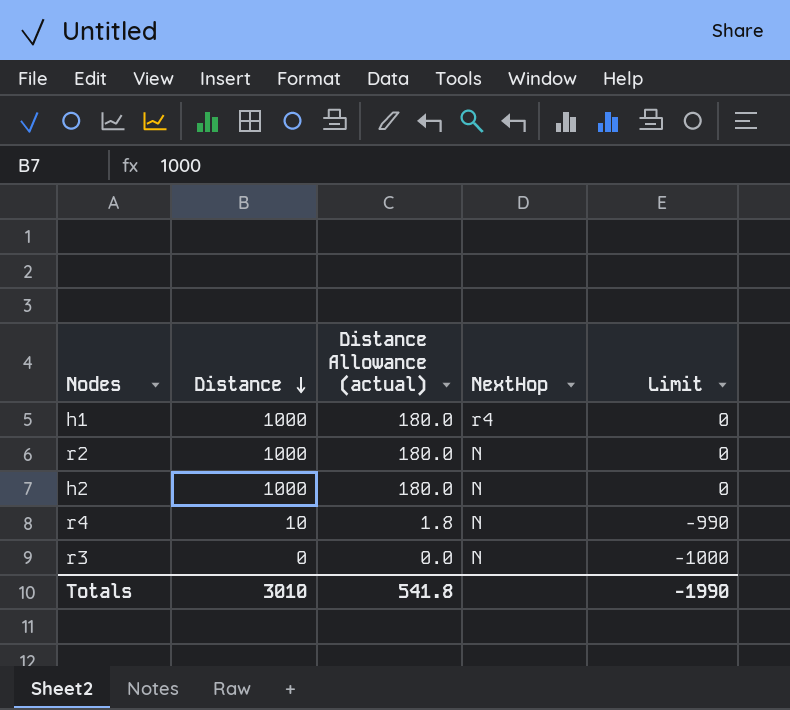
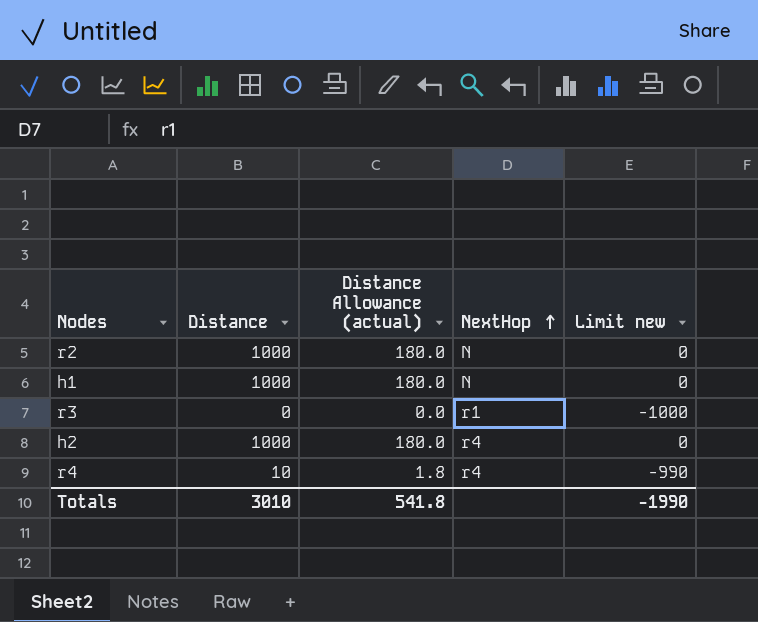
row order: Distance descending -> NextHop ascending
column name: Limit -> Limit new
h1 | NextHop: r4 -> N
r3 | NextHop: N -> r1
h2 | NextHop: N -> r4
r4 | NextHop: N -> r4

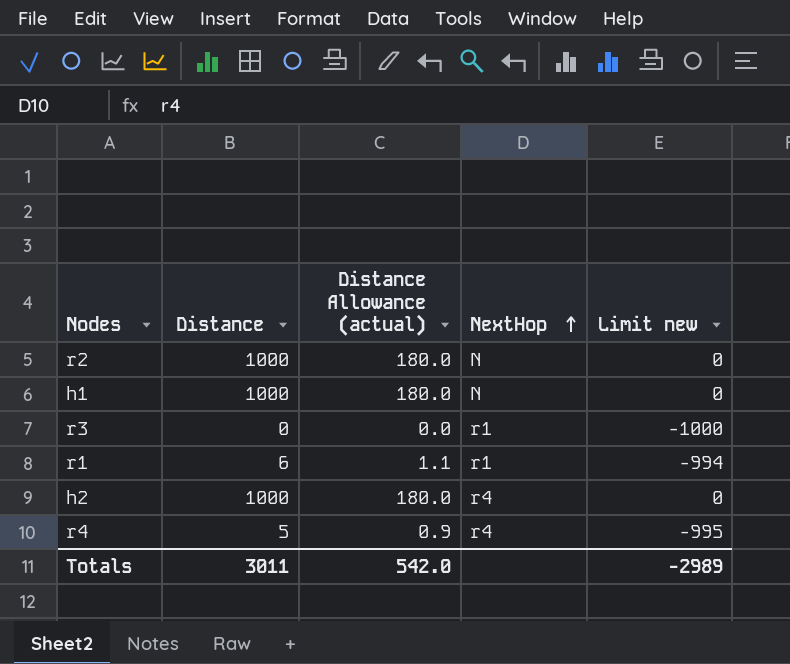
row r1: none -> 6 | 1.1 | r1 | -994
r4 | Distance: 10 -> 5
r4 | Distance Allowance (actual): 1.8 -> 0.9
r4 | Limit new: -990 -> -995
Totals | Distance: 3010 -> 3011
Totals | Distance Allowance (actual): 541.8 -> 542.0
Totals | Limit new: -1990 -> -2989

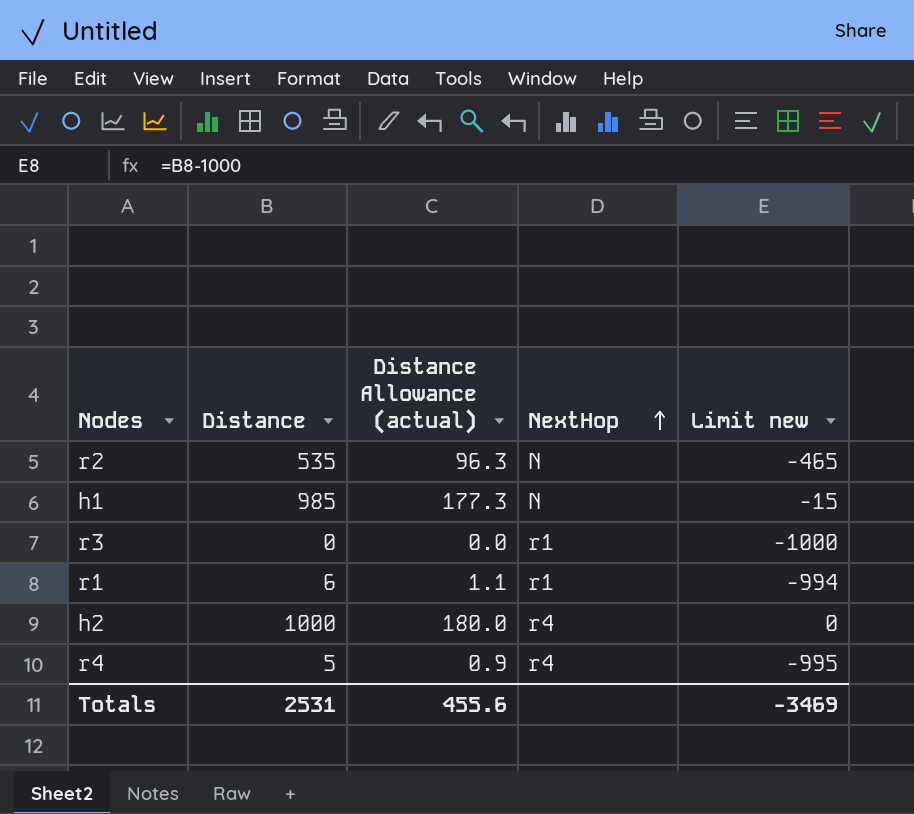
r2 | Distance: 1000 -> 535
r2 | Distance Allowance (actual): 180.0 -> 96.3
r2 | Limit new: 0 -> -465
h1 | Distance: 1000 -> 985
h1 | Distance Allowance (actual): 180.0 -> 177.3
h1 | Limit new: 0 -> -15
Totals | Distance: 3011 -> 2531
Totals | Distance Allowance (actual): 542.0 -> 455.6
Totals | Limit new: -2989 -> -3469

